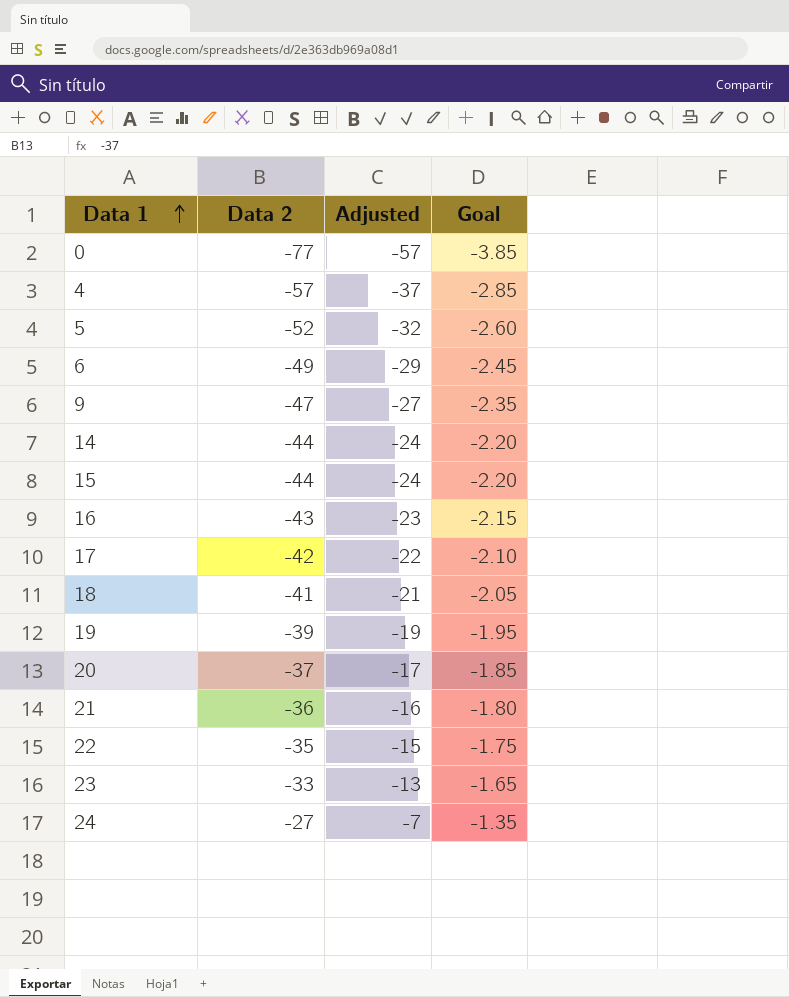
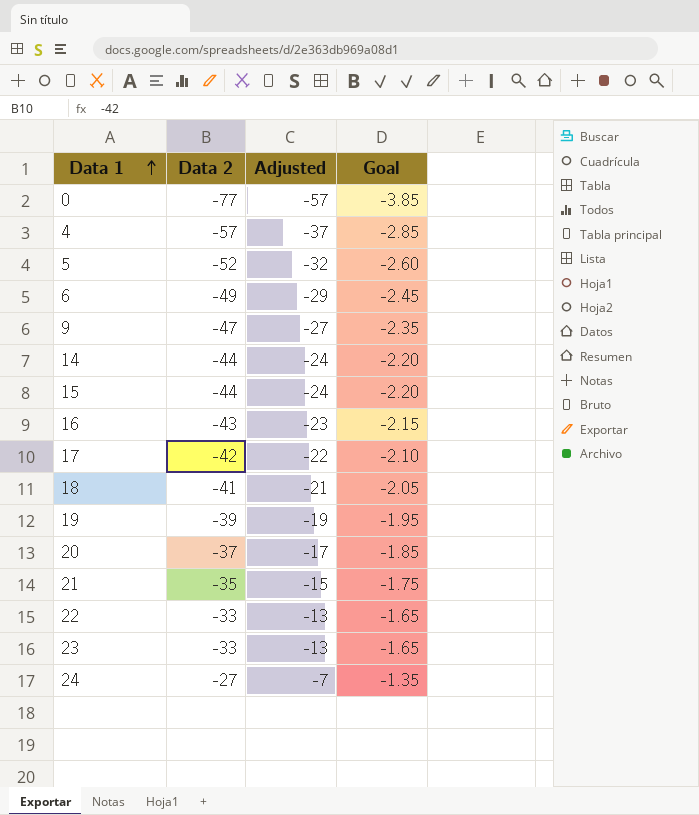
21 | Data 2: -36 -> -35
21 | Adjusted: -16 -> -15
21 | Goal: -1.80 -> -1.75
22 | Data 2: -35 -> -33
22 | Adjusted: -15 -> -13
22 | Goal: -1.75 -> -1.65

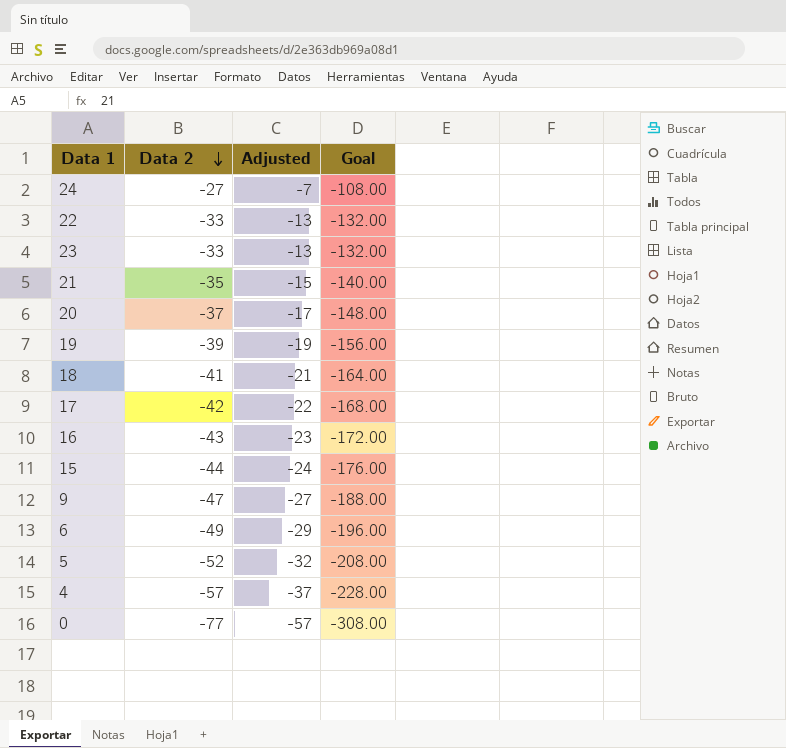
row order: Data 1 ascending -> Data 2 descending
column Goal | formula: [Data 2] * 0.05 -> [Data 2] * 4
row 14: -44 | -24 | -2.20 -> none

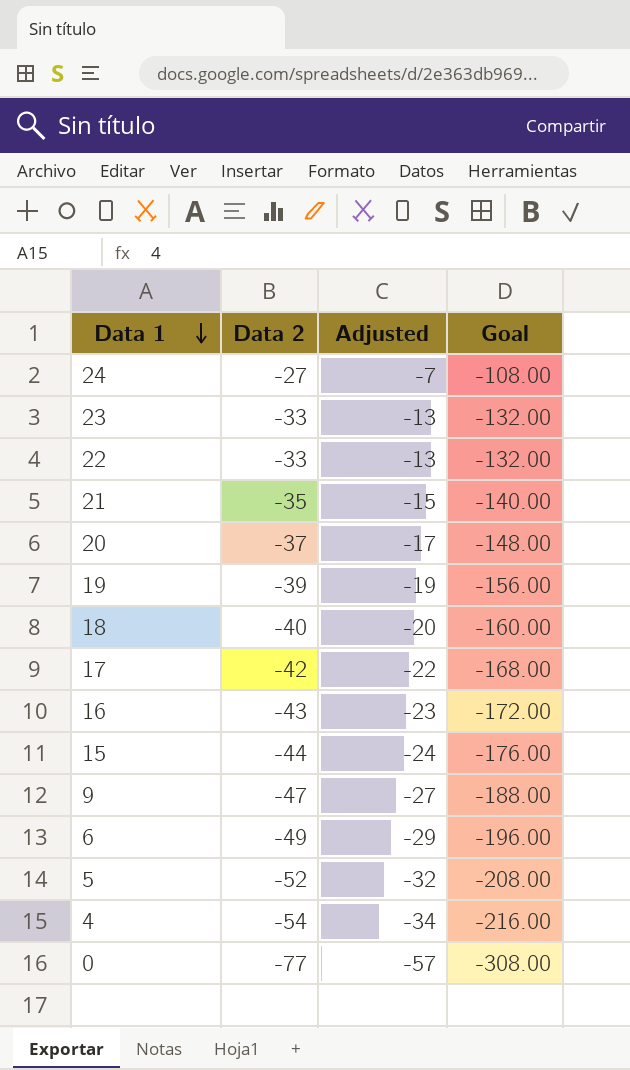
row order: Data 2 descending -> Data 1 descending
18 | Data 2: -41 -> -40
18 | Adjusted: -21 -> -20
18 | Goal: -164.00 -> -160.00
4 | Data 2: -57 -> -54
4 | Adjusted: -37 -> -34
4 | Goal: -228.00 -> -216.00

